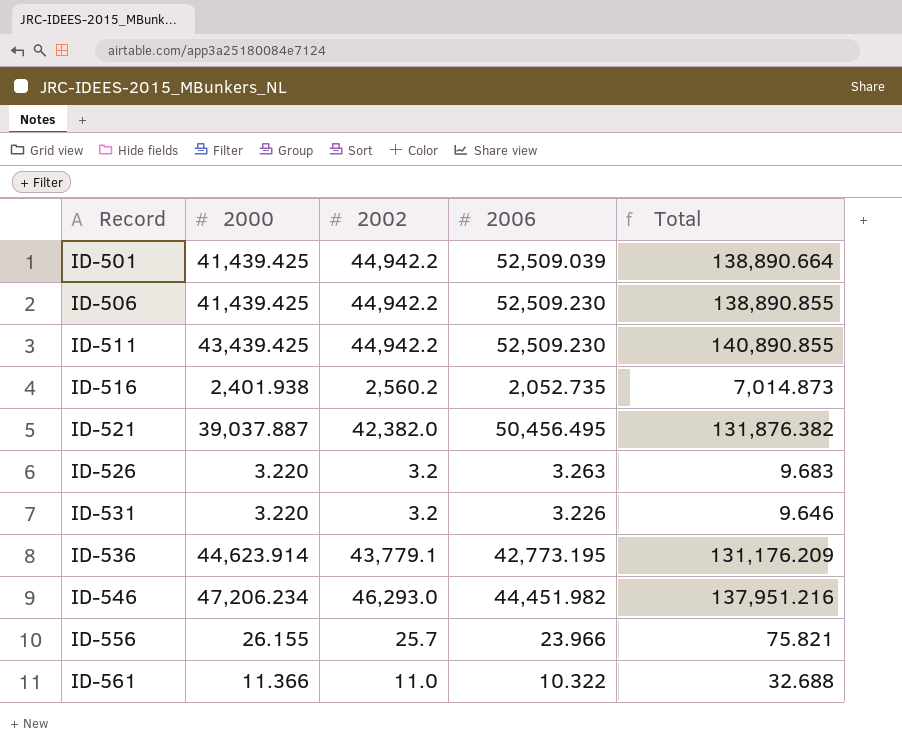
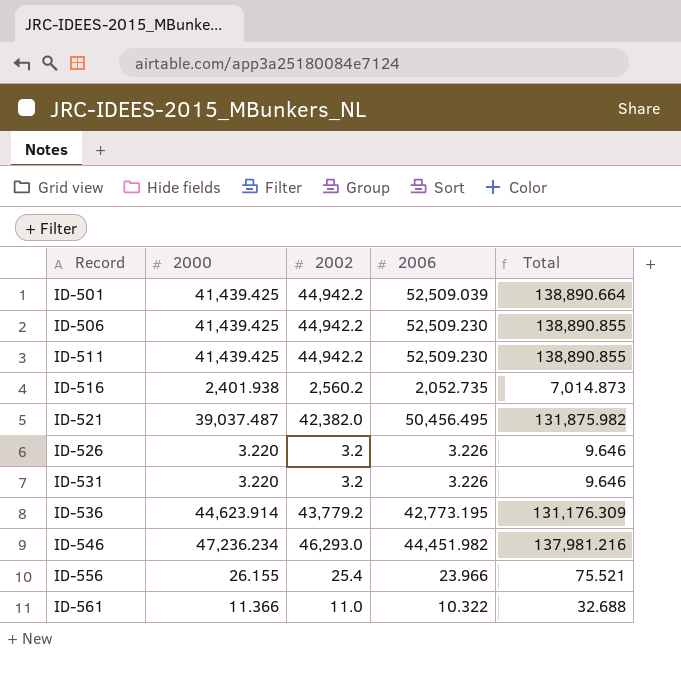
ID-511 | 2000: 43,439.425 -> 41,439.425
ID-511 | Total: 140,890.855 -> 138,890.855
ID-521 | 2000: 39,037.887 -> 39,037.487
ID-521 | Total: 131,876.382 -> 131,875.982
ID-526 | 2006: 3.263 -> 3.226
ID-526 | Total: 9.683 -> 9.646
ID-536 | 2002: 43,779.1 -> 43,779.2
ID-536 | Total: 131,176.209 -> 131,176.309
ID-546 | 2000: 47,206.234 -> 47,236.234
ID-546 | Total: 137,951.216 -> 137,981.216
ID-556 | 2002: 25.7 -> 25.4
ID-556 | Total: 75.821 -> 75.521

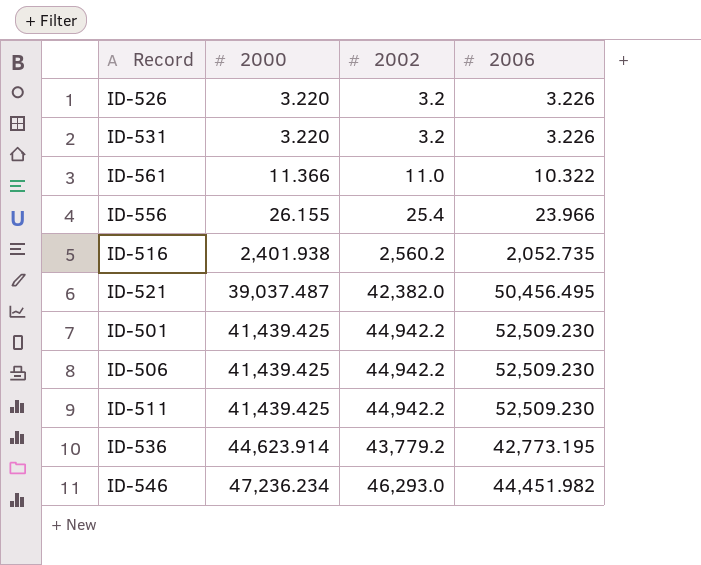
row order: Record ascending -> 2000 ascending
column Total | formula: [2000] + [2002] + [2006] -> none
ID-501 | 2006: 52,509.039 -> 52,509.230

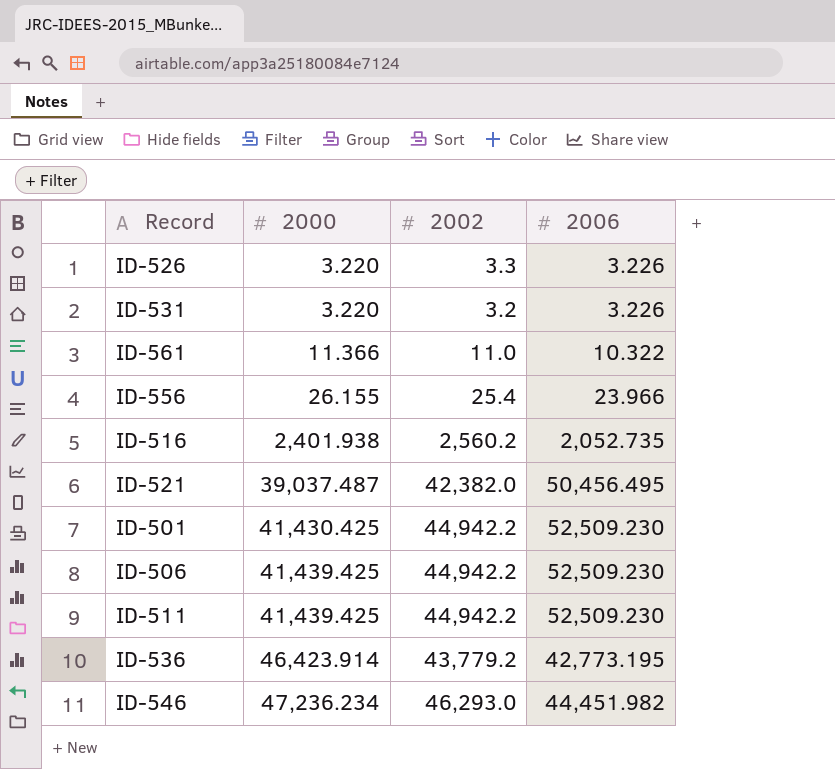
ID-526 | 2002: 3.2 -> 3.3
ID-501 | 2000: 41,439.425 -> 41,430.425
ID-536 | 2000: 44,623.914 -> 46,423.914

